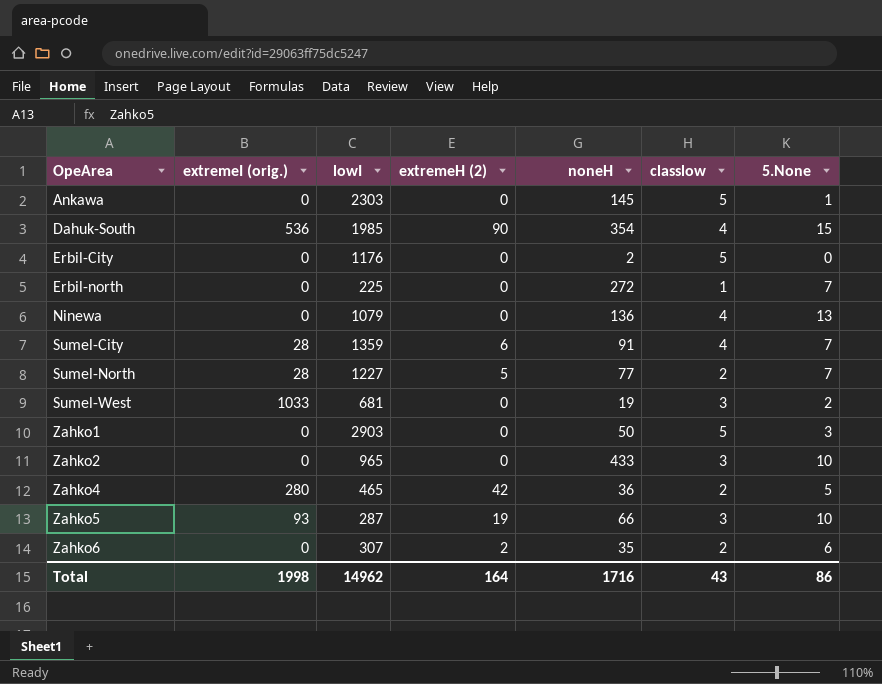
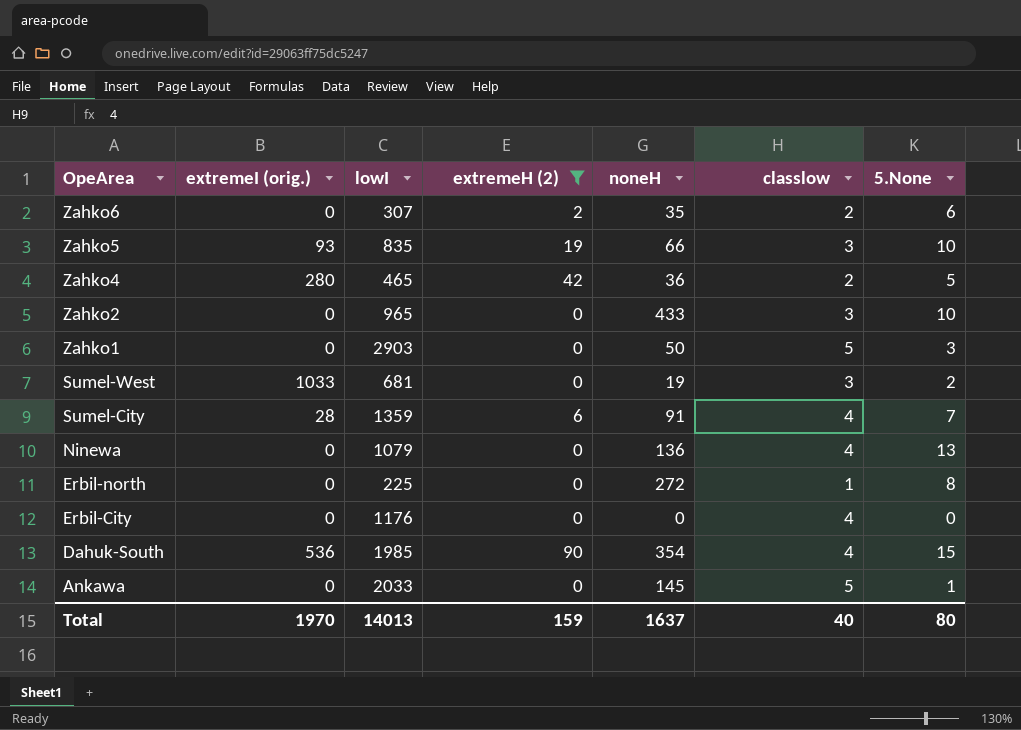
filter: none -> extremeH (2) != 5
row order: OpeArea ascending -> OpeArea descending
Zahko5 | lowI: 287 -> 835
Erbil-north | 5.None: 7 -> 8
Erbil-City | noneH: 2 -> 0
Erbil-City | classlow: 5 -> 4
Ankawa | lowI: 2303 -> 2033
Total | extremeI (orig.): 1998 -> 1970
Total | lowI: 14962 -> 14013
Total | extremeH (2): 164 -> 159
Total | noneH: 1716 -> 1637
Total | classlow: 43 -> 40
Total | 5.None: 86 -> 80

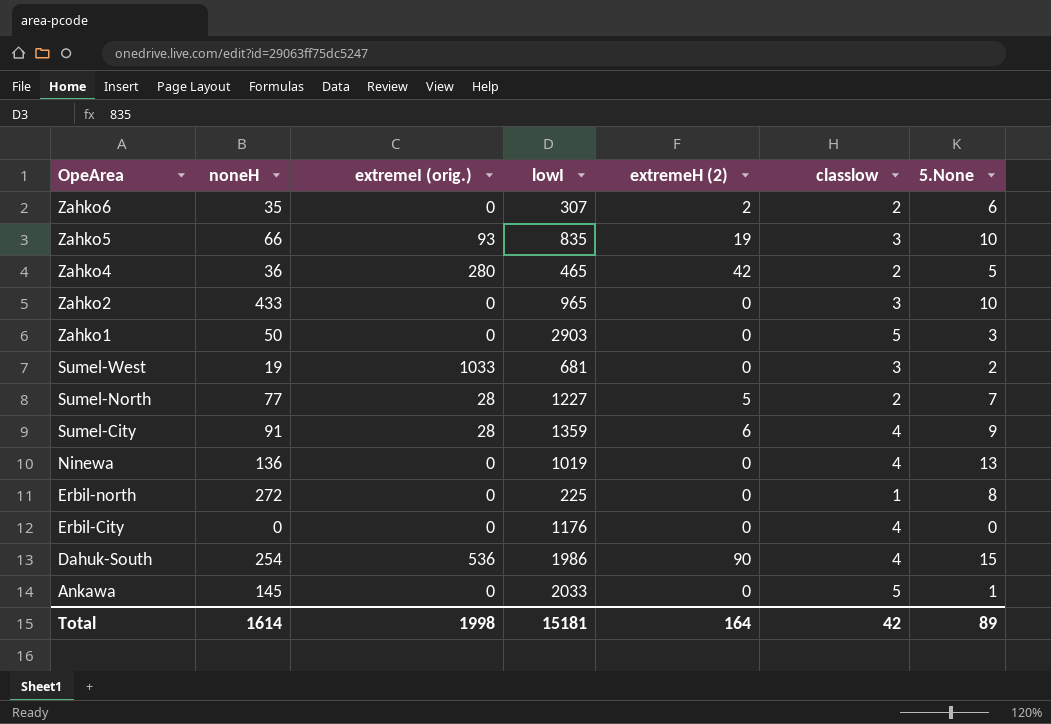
filter: extremeH (2) != 5 -> none
column noneH | position: 5 -> 2
Sumel-City | 5.None: 7 -> 9
Ninewa | lowI: 1079 -> 1019
Dahuk-South | noneH: 354 -> 254
Dahuk-South | lowI: 1985 -> 1986
Total | noneH: 1637 -> 1614
Total | extremeI (orig.): 1970 -> 1998
Total | lowI: 14013 -> 15181
Total | extremeH (2): 159 -> 164
Total | classlow: 40 -> 42
Total | 5.None: 80 -> 89

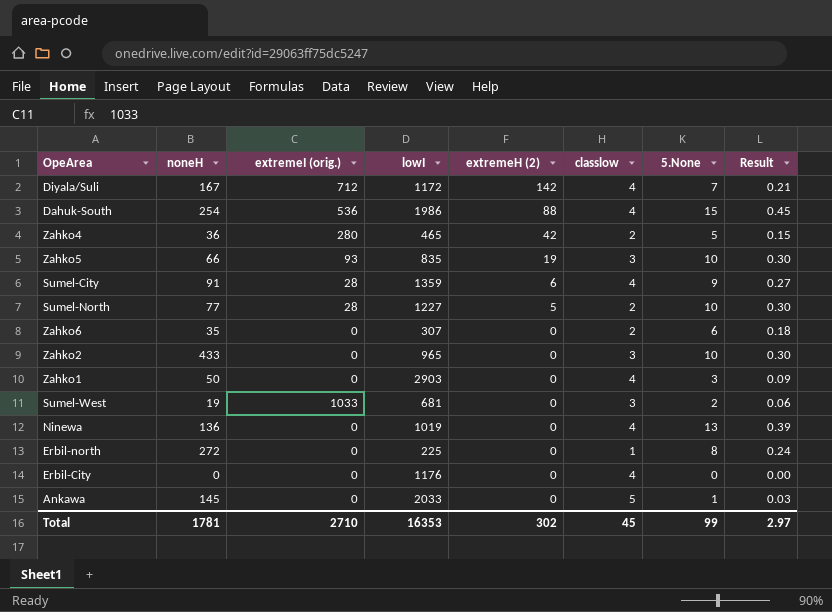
row order: OpeArea descending -> extremeH (2) descending
column Result | formula: none -> [5.None] * 0.03
row Diyala/Suli: none -> 167 | 712 | 1172 | 142 | 4 | 7 | 0.21
Dahuk-South | extremeH (2): 90 -> 88
Sumel-North | 5.None: 7 -> 10
Zahko6 | extremeH (2): 2 -> 0
Zahko1 | classlow: 5 -> 4
Total | noneH: 1614 -> 1781
Total | extremeI (orig.): 1998 -> 2710
Total | lowI: 15181 -> 16353
Total | extremeH (2): 164 -> 302
Total | classlow: 42 -> 45
Total | 5.None: 89 -> 99

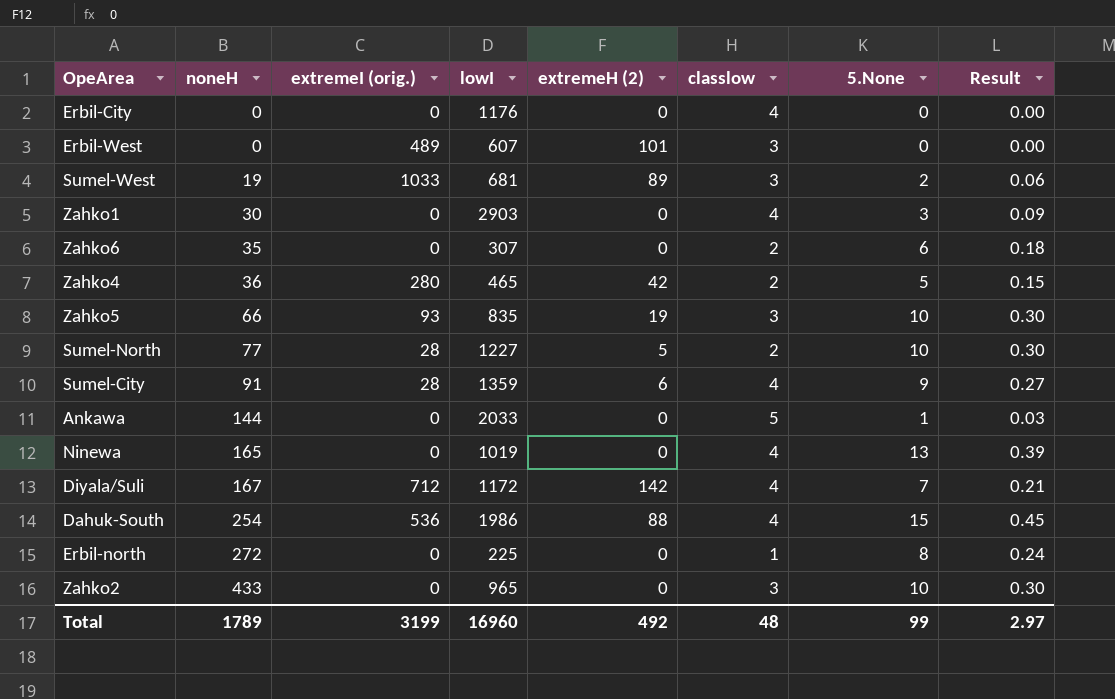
row order: extremeH (2) descending -> noneH ascending
row Erbil-West: none -> 0 | 489 | 607 | 101 | 3 | 0 | 0.00
Sumel-West | extremeH (2): 0 -> 89
Zahko1 | noneH: 50 -> 30
Ankawa | noneH: 145 -> 144
Ninewa | noneH: 136 -> 165
Total | noneH: 1781 -> 1789
Total | extremeI (orig.): 2710 -> 3199
Total | lowI: 16353 -> 16960
Total | extremeH (2): 302 -> 492
Total | classlow: 45 -> 48

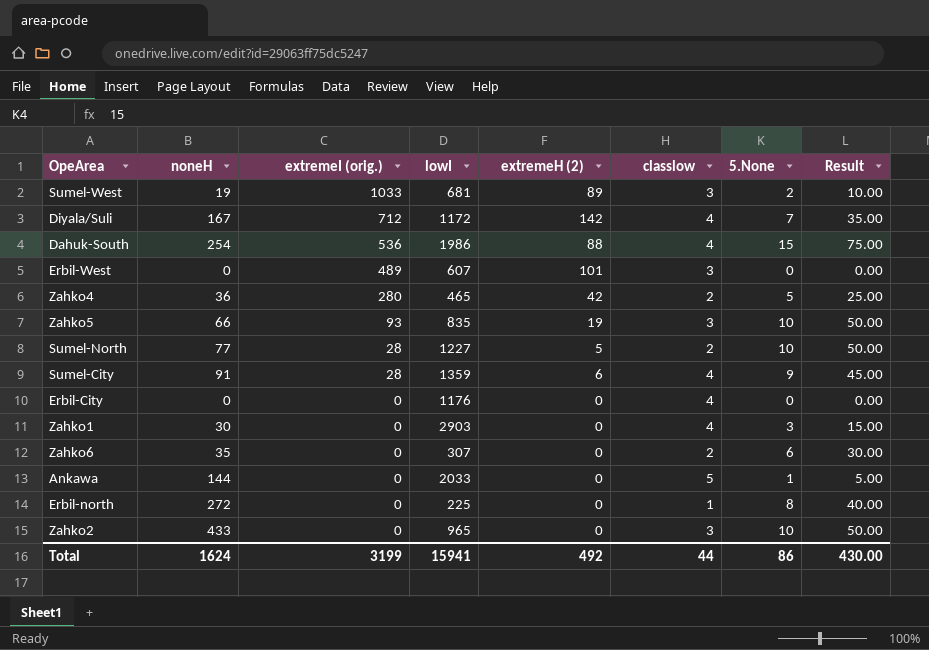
row order: noneH ascending -> extremeI (orig.) descending
column Result | formula: [5.None] * 0.03 -> [5.None] * 5
row Ninewa: 165 | 0 | 1019 | 0 | 4 | 13 | 0.39 -> none
Total | noneH: 1789 -> 1624
Total | lowI: 16960 -> 15941
Total | classlow: 48 -> 44
Total | 5.None: 99 -> 86
Total | Result: 2.97 -> 430.00

